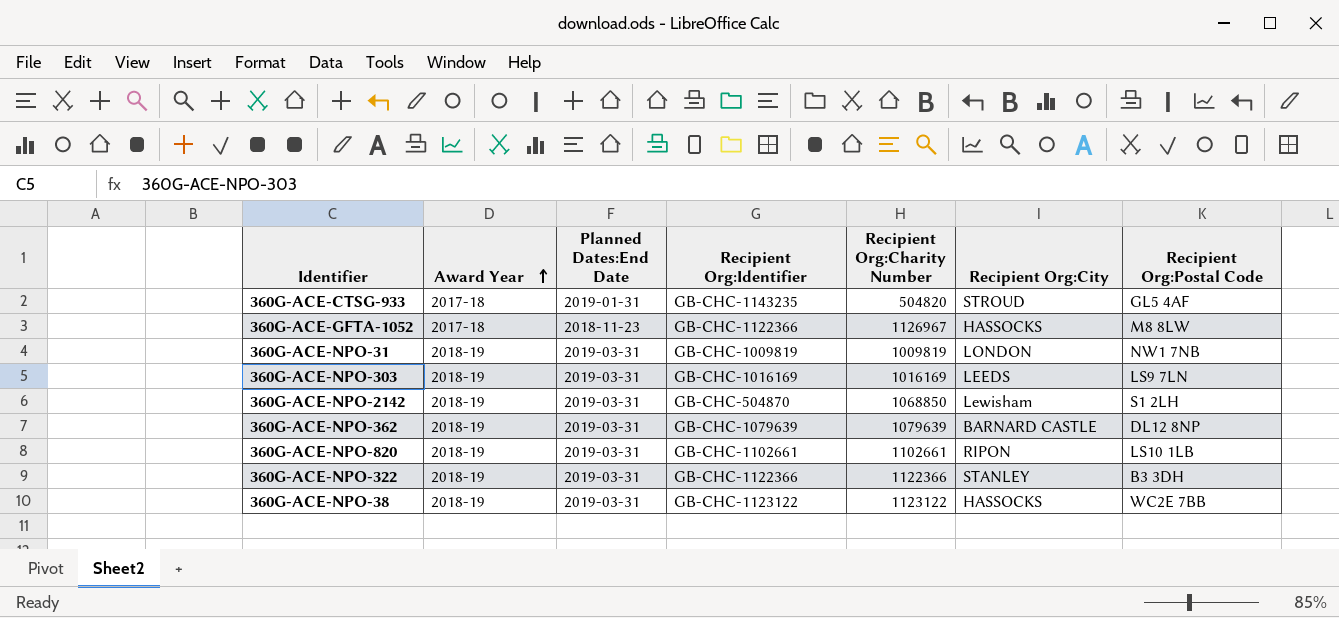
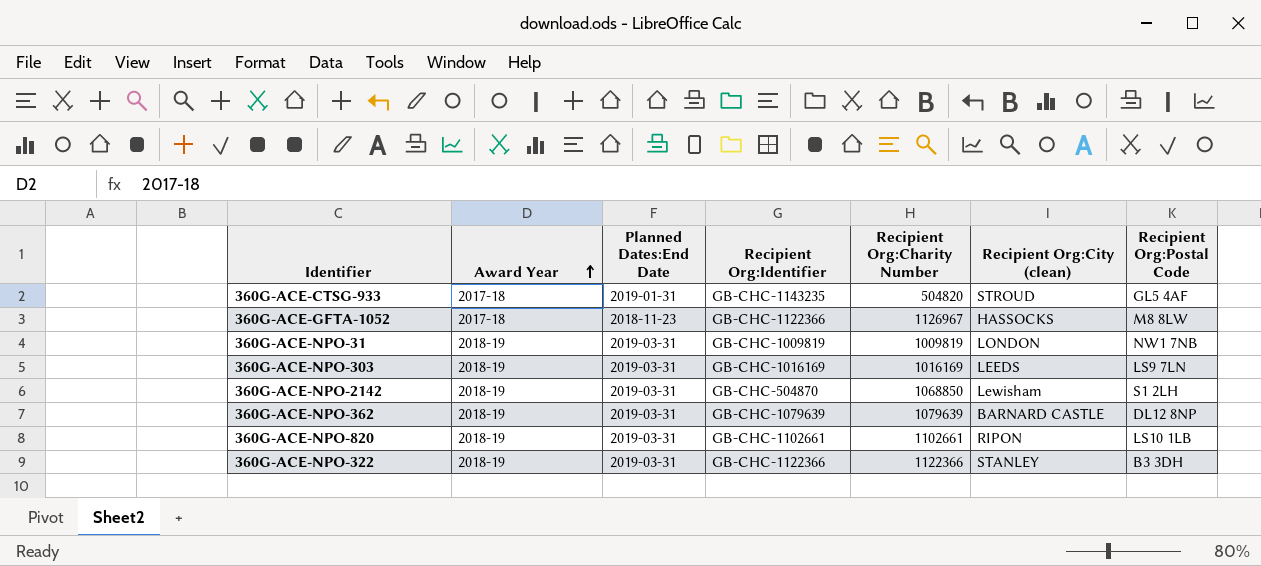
column name: Recipient Org:City -> Recipient Org:City (clean)
row 360G-ACE-NPO-38: 2018-19 | 2019-03-31 | GB-CHC-1123122 | 1123122 | HASSOCKS | WC2E 7BB -> none

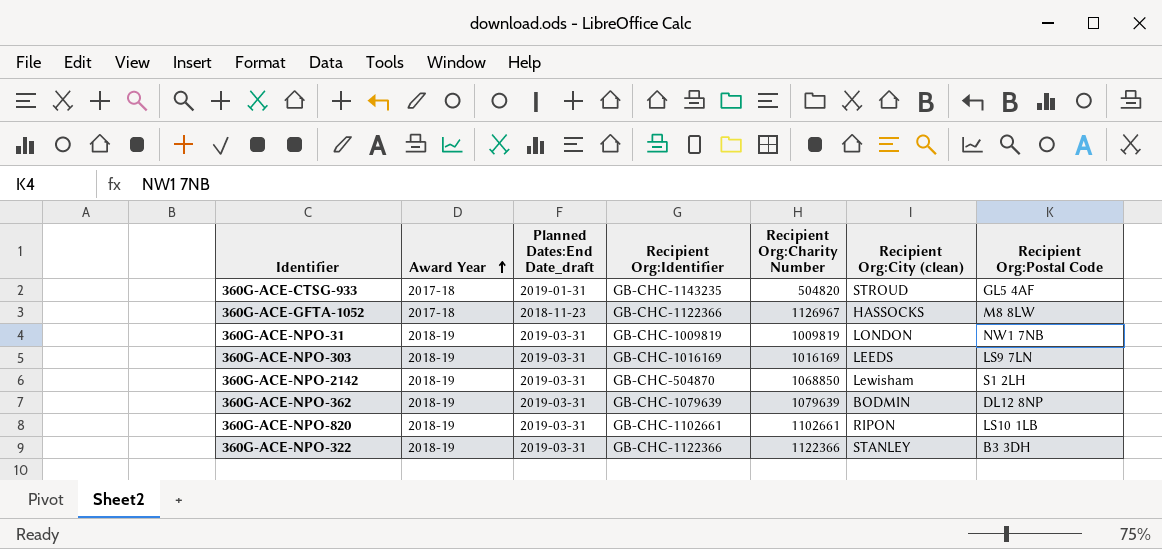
column name: Planned Dates:End Date -> Planned Dates:End Date_draft
360G-ACE-NPO-362 | Recipient Org:City (clean): BARNARD CASTLE -> BODMIN

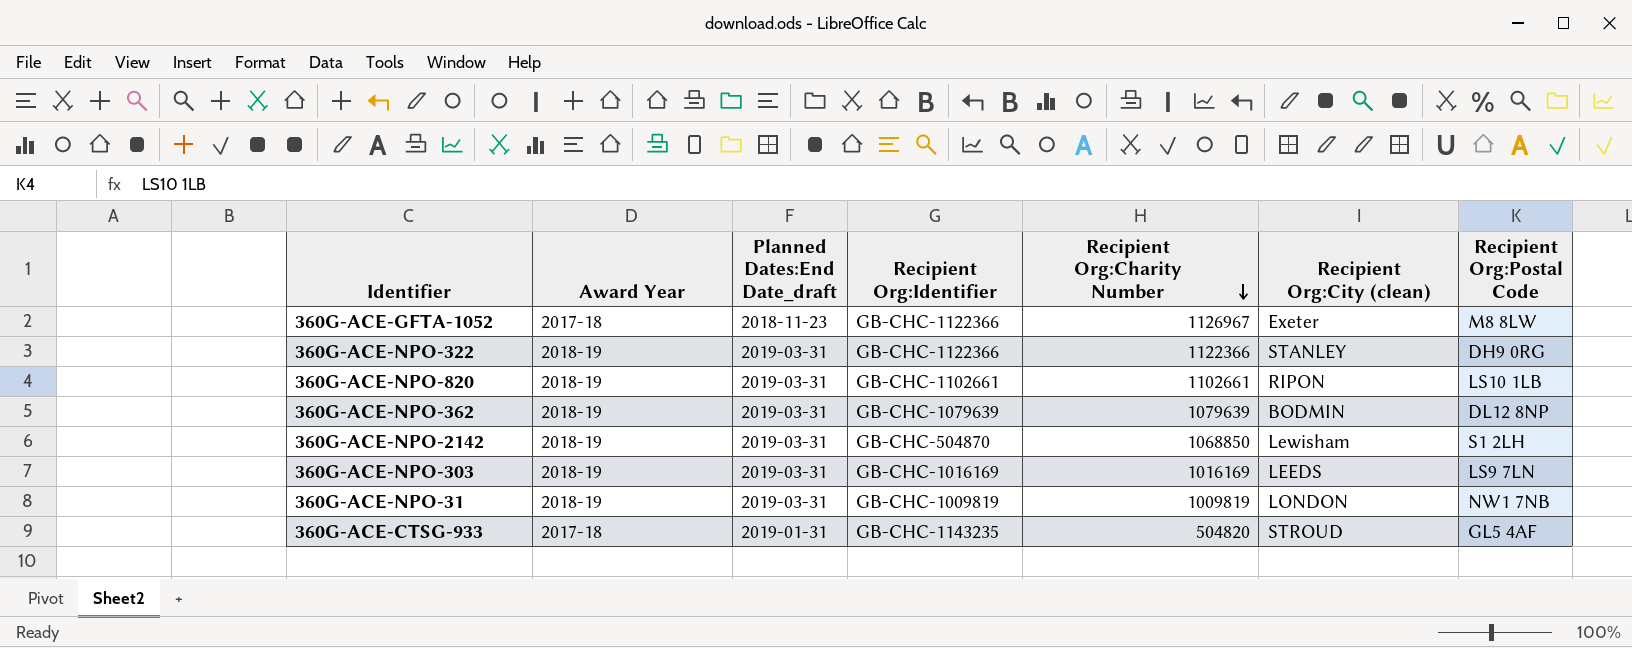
row order: Award Year ascending -> Recipient Org:Charity Number descending
360G-ACE-GFTA-1052 | Recipient Org:City (clean): HASSOCKS -> Exeter
360G-ACE-NPO-322 | Recipient Org:Postal Code: B3 3DH -> DH9 0RG

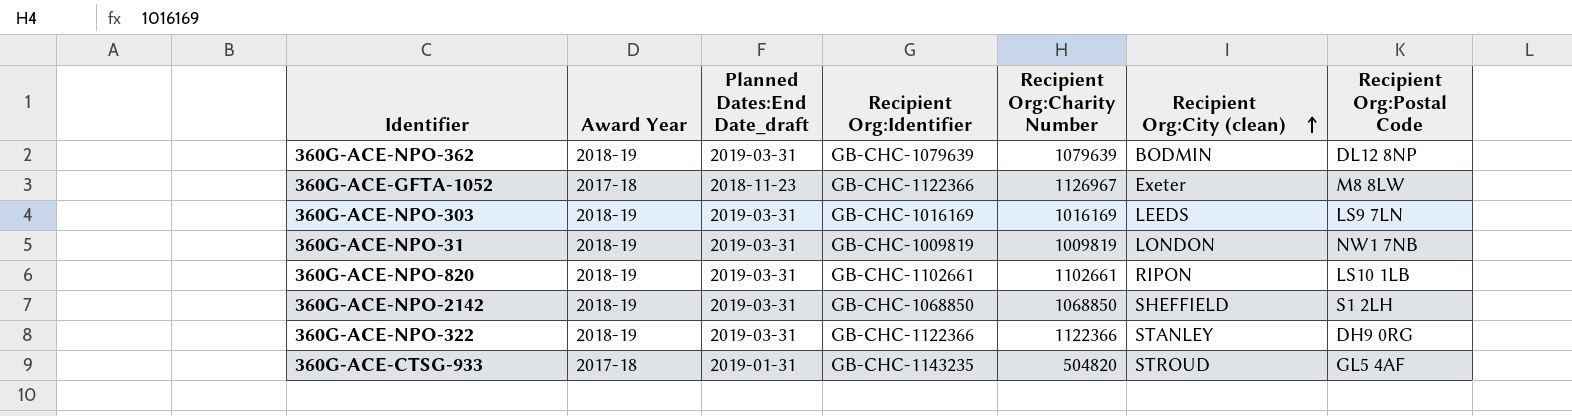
row order: Recipient Org:Charity Number descending -> Recipient Org:City (clean) ascending
360G-ACE-NPO-2142 | Recipient Org:Identifier: GB-CHC-504870 -> GB-CHC-1068850
360G-ACE-NPO-2142 | Recipient Org:City (clean): Lewisham -> SHEFFIELD

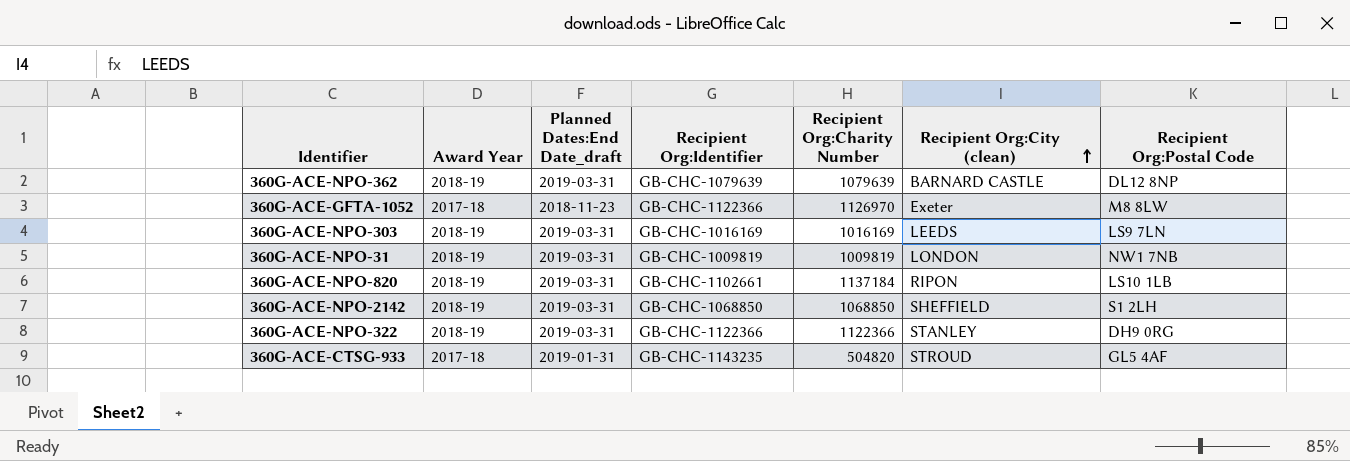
360G-ACE-NPO-362 | Recipient Org:City (clean): BODMIN -> BARNARD CASTLE
360G-ACE-GFTA-1052 | Recipient Org:Charity Number: 1126967 -> 1126970
360G-ACE-NPO-820 | Recipient Org:Charity Number: 1102661 -> 1137184

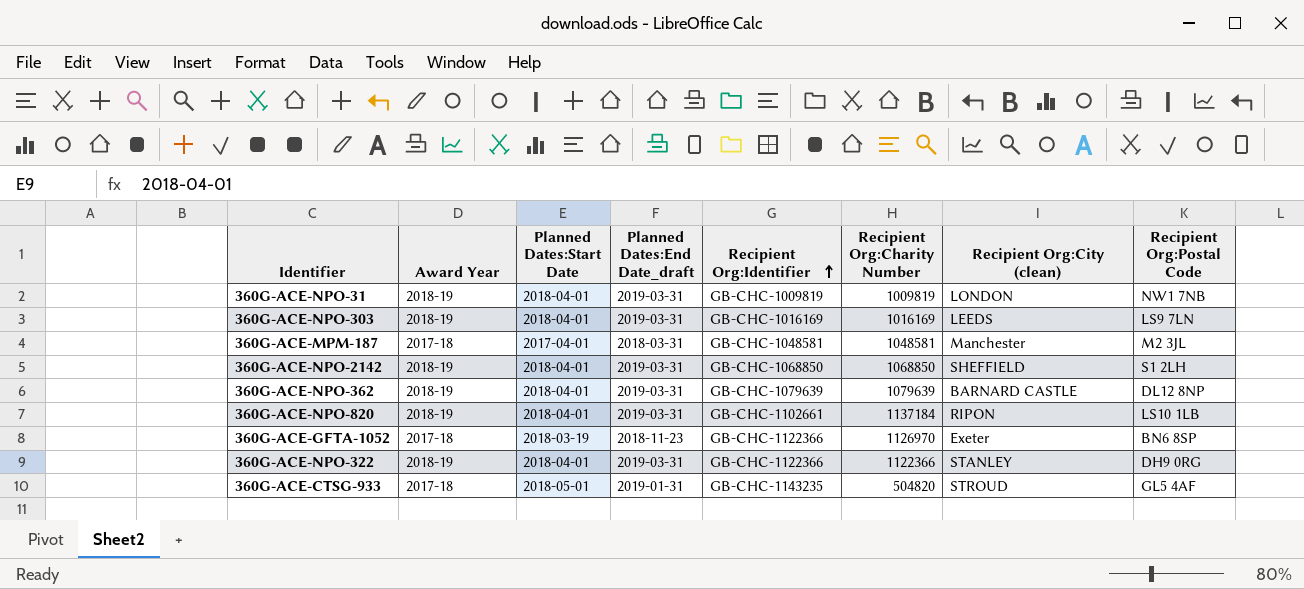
row order: Recipient Org:City (clean) ascending -> Recipient Org:Identifier ascending
column Planned Dates:Start Date | position: none -> 3
row 360G-ACE-MPM-187: none -> 2017-18 | 2017-04-01 | 2018-03-31 | GB-CHC-1048581 | 1048581 | Manchester | M2 3JL
360G-ACE-GFTA-1052 | Recipient Org:Postal Code: M8 8LW -> BN6 8SP

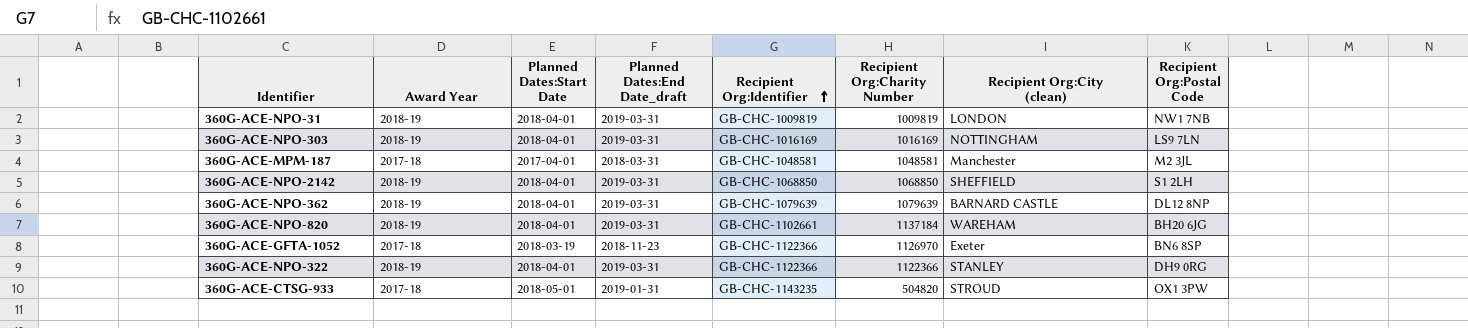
360G-ACE-NPO-303 | Recipient Org:City (clean): LEEDS -> NOTTINGHAM
360G-ACE-NPO-820 | Recipient Org:City (clean): RIPON -> WAREHAM
360G-ACE-NPO-820 | Recipient Org:Postal Code: LS10 1LB -> BH20 6JG
360G-ACE-CTSG-933 | Recipient Org:Postal Code: GL5 4AF -> OX1 3PW

